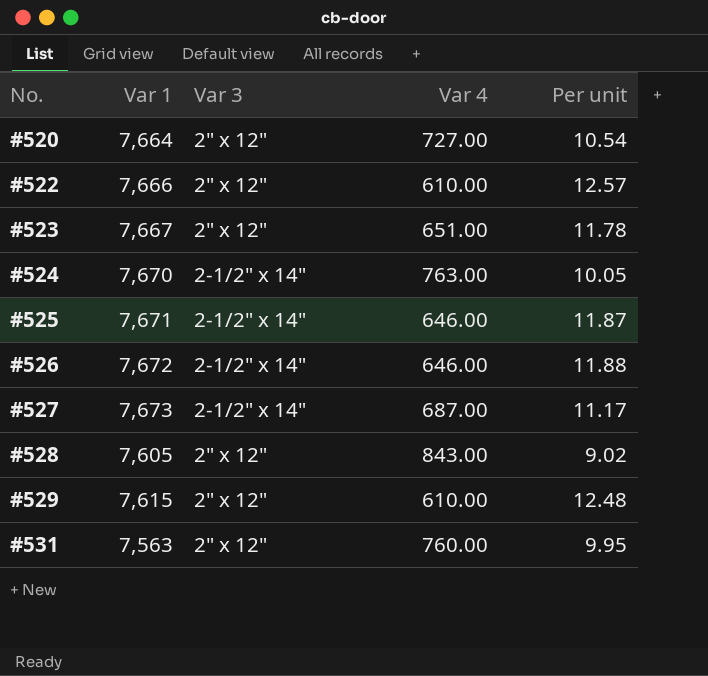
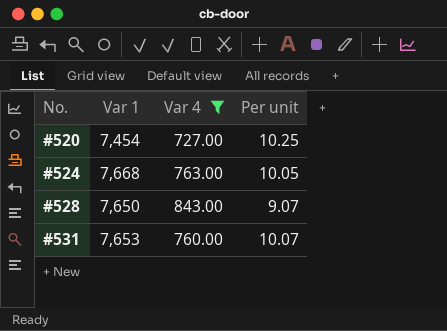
filter: none -> Var 4 >= 727.00
column Var 3 | position: 3 -> none
#520 | Var 1: 7,664 -> 7,454
#520 | Per unit: 10.54 -> 10.25
#524 | Var 1: 7,670 -> 7,668
#528 | Var 1: 7,605 -> 7,650
#528 | Per unit: 9.02 -> 9.07
#531 | Var 1: 7,563 -> 7,653
#531 | Per unit: 9.95 -> 10.07

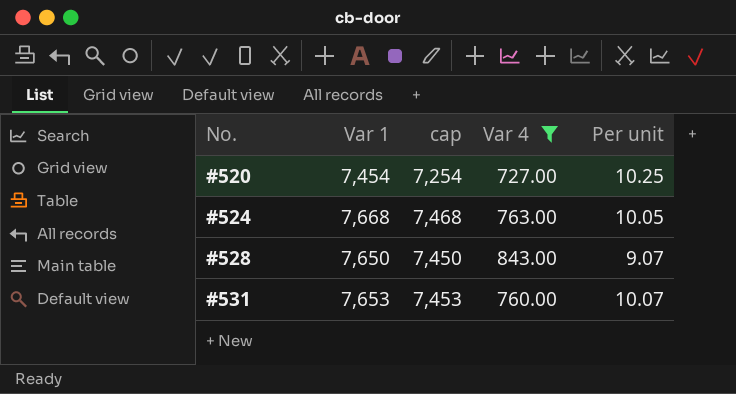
column cap | formula: none -> [Var 1] - 200

